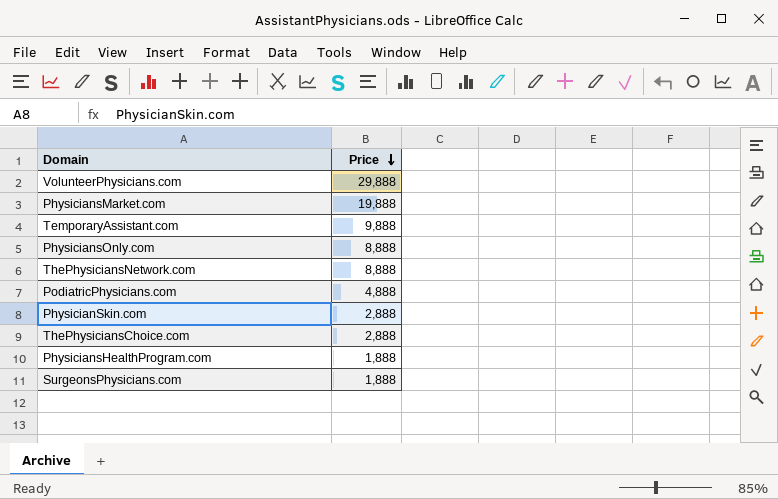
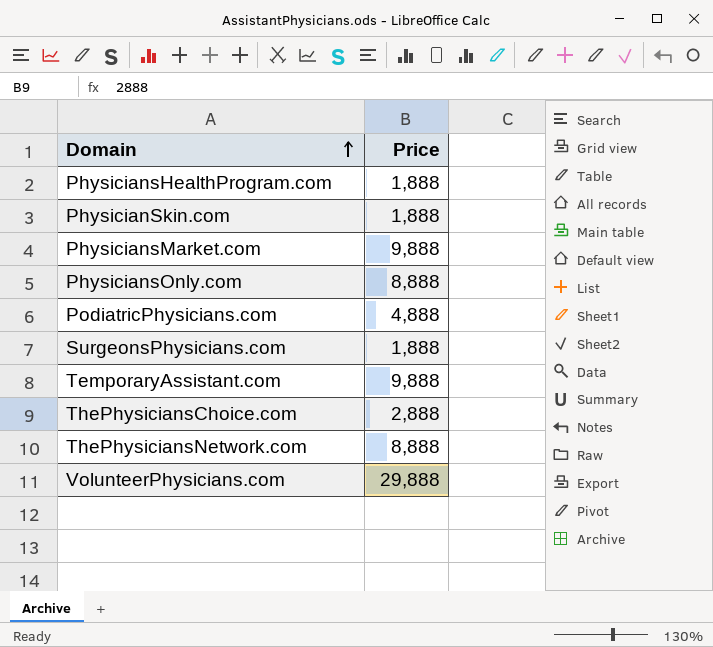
row order: Price descending -> Domain ascending
PhysicianSkin.com | Price: 2,888 -> 1,888
PhysiciansMarket.com | Price: 19,888 -> 9,888

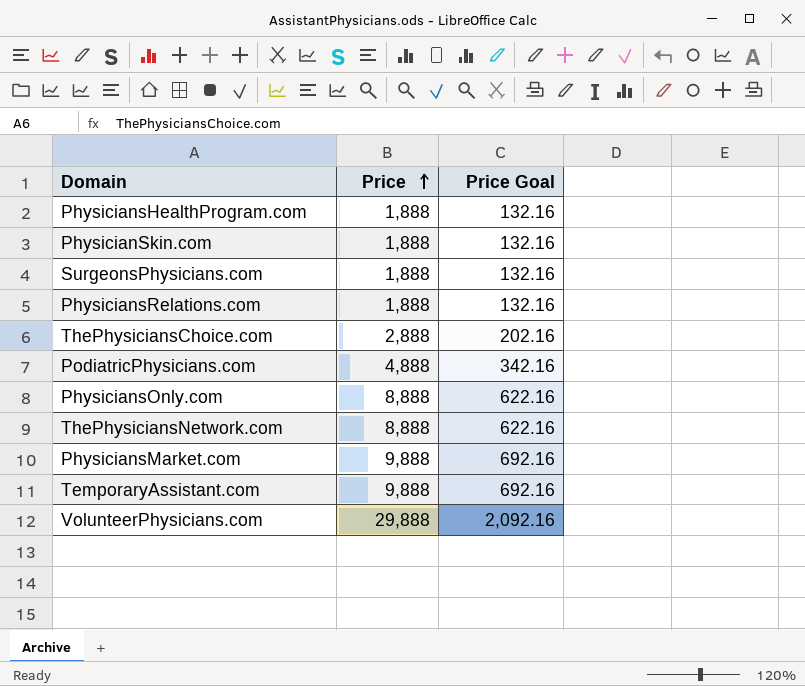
row order: Domain ascending -> Price ascending
column Price Goal | formula: none -> [Price] * 0.07
row PhysiciansRelations.com: none -> 1,888 | 132.16

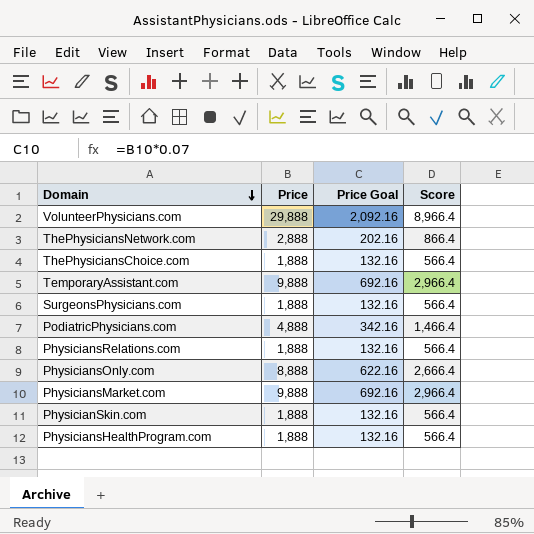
row order: Price ascending -> Domain descending
column Score | formula: none -> [Price] * 0.3
ThePhysiciansNetwork.com | Price: 8,888 -> 2,888
ThePhysiciansNetwork.com | Price Goal: 622.16 -> 202.16
ThePhysiciansChoice.com | Price: 2,888 -> 1,888
ThePhysiciansChoice.com | Price Goal: 202.16 -> 132.16

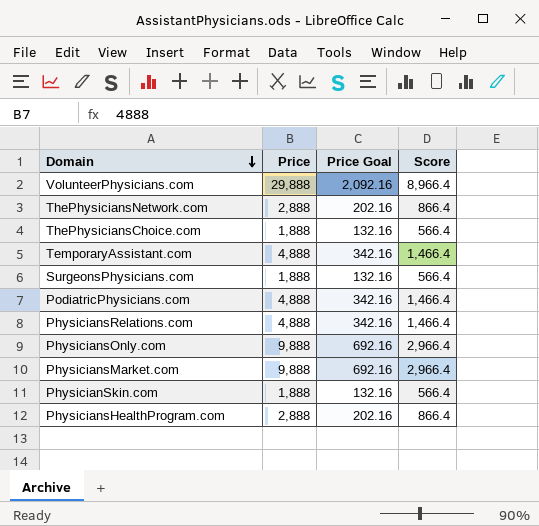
TemporaryAssistant.com | Price: 9,888 -> 4,888
TemporaryAssistant.com | Price Goal: 692.16 -> 342.16
TemporaryAssistant.com | Score: 2,966.4 -> 1,466.4
PhysiciansRelations.com | Price: 1,888 -> 4,888
PhysiciansRelations.com | Price Goal: 132.16 -> 342.16
PhysiciansRelations.com | Score: 566.4 -> 1,466.4
PhysiciansOnly.com | Price: 8,888 -> 9,888
PhysiciansOnly.com | Price Goal: 622.16 -> 692.16
PhysiciansOnly.com | Score: 2,666.4 -> 2,966.4
PhysiciansHealthProgram.com | Price: 1,888 -> 2,888
PhysiciansHealthProgram.com | Price Goal: 132.16 -> 202.16
PhysiciansHealthProgram.com | Score: 566.4 -> 866.4

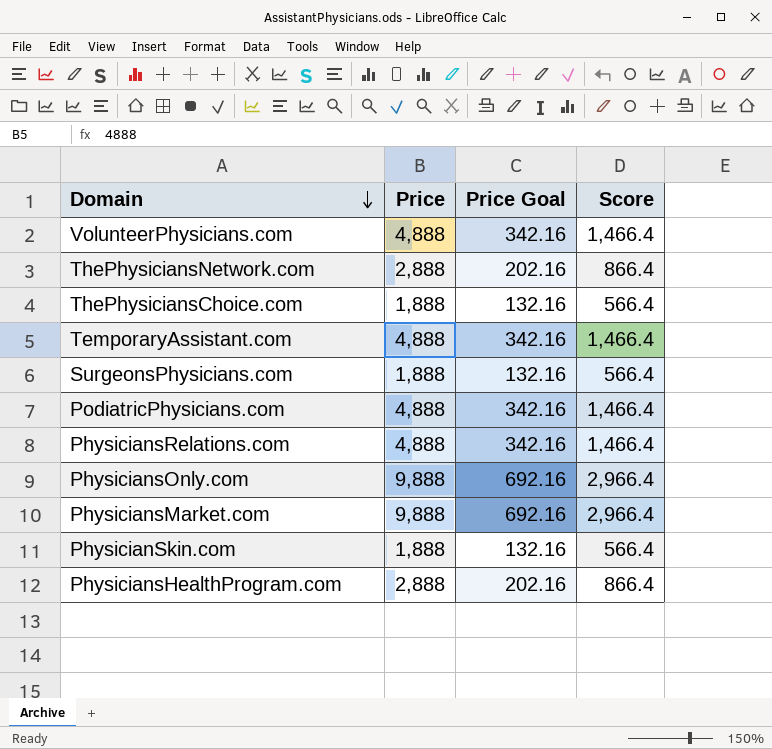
VolunteerPhysicians.com | Price: 29,888 -> 4,888
VolunteerPhysicians.com | Price Goal: 2,092.16 -> 342.16
VolunteerPhysicians.com | Score: 8,966.4 -> 1,466.4

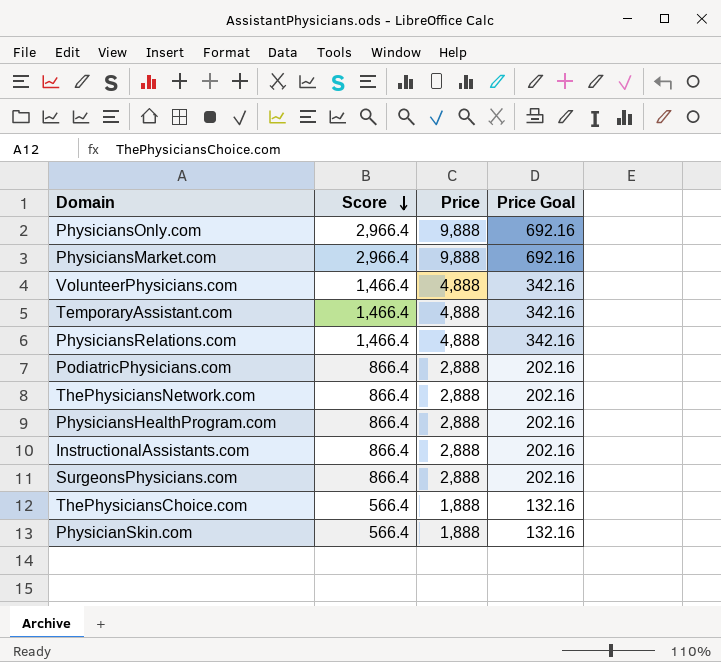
row order: Domain descending -> Score descending
column Score | position: 4 -> 2
PodiatricPhysicians.com | Score: 1,466.4 -> 866.4
PodiatricPhysicians.com | Price: 4,888 -> 2,888
PodiatricPhysicians.com | Price Goal: 342.16 -> 202.16
row InstructionalAssistants.com: none -> 866.4 | 2,888 | 202.16
SurgeonsPhysicians.com | Score: 566.4 -> 866.4
SurgeonsPhysicians.com | Price: 1,888 -> 2,888
SurgeonsPhysicians.com | Price Goal: 132.16 -> 202.16

